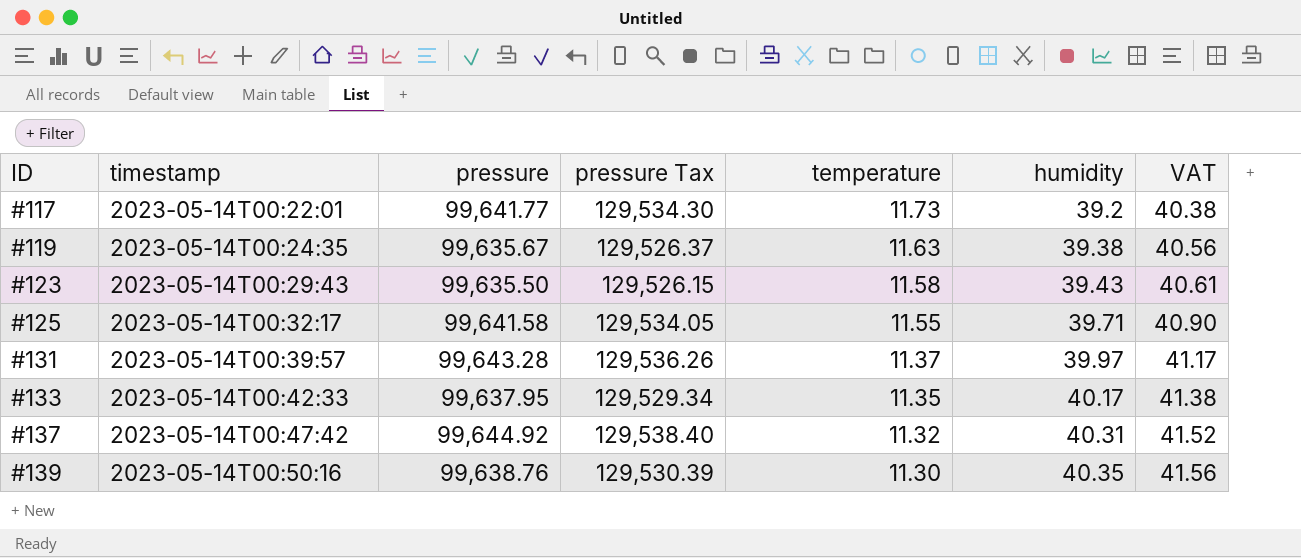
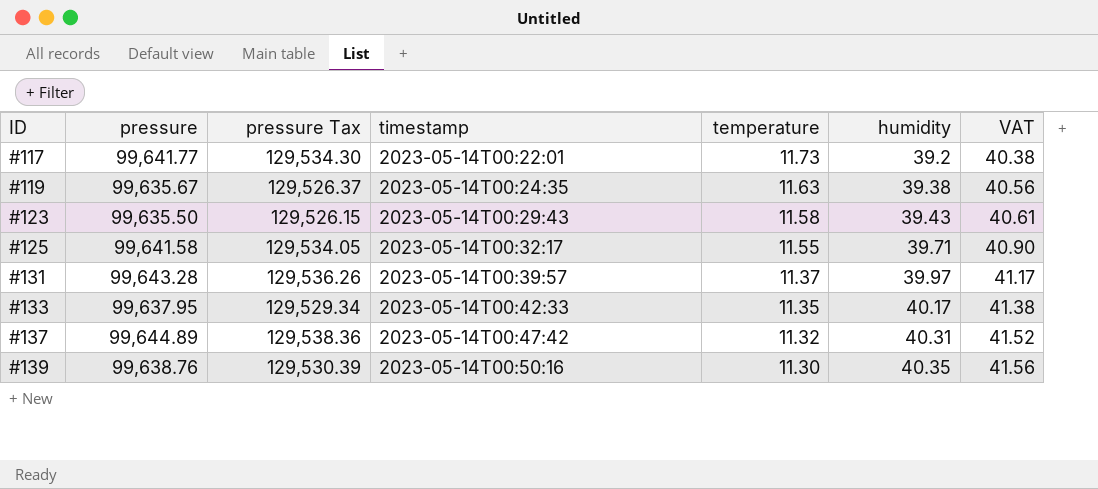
column timestamp | position: 2 -> 4
#137 | pressure: 99,644.92 -> 99,644.89
#137 | pressure Tax: 129,538.40 -> 129,538.36

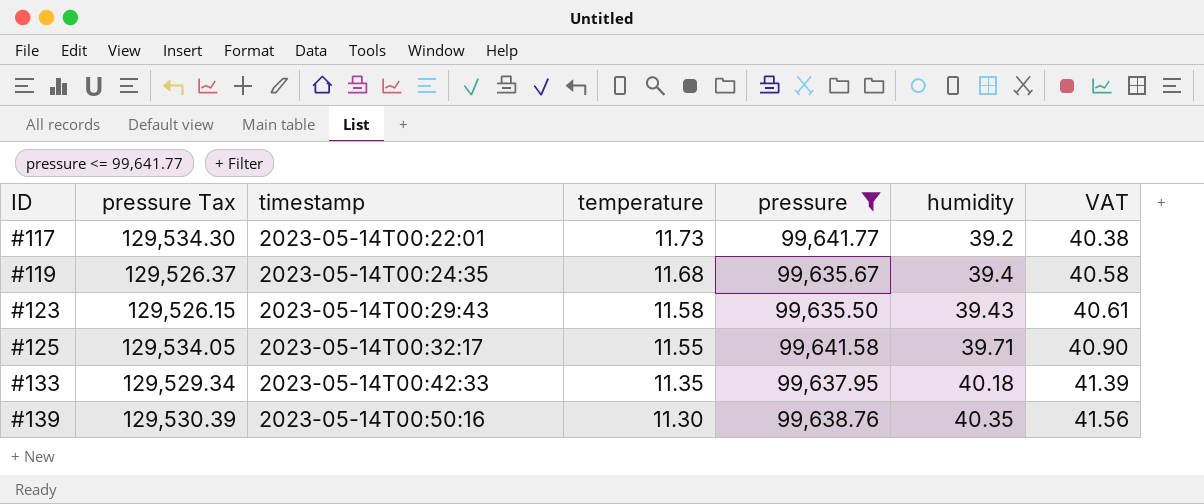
filter: none -> pressure <= 99,641.77
column pressure | position: 2 -> 5
#119 | temperature: 11.63 -> 11.68
#119 | humidity: 39.38 -> 39.4
#119 | VAT: 40.56 -> 40.58
#133 | humidity: 40.17 -> 40.18
#133 | VAT: 41.38 -> 41.39

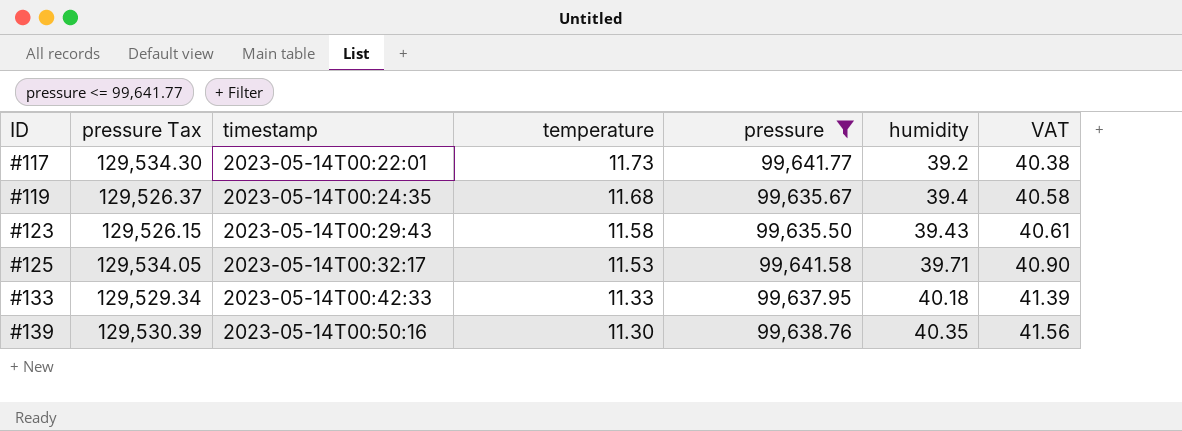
#125 | temperature: 11.55 -> 11.53
#133 | temperature: 11.35 -> 11.33

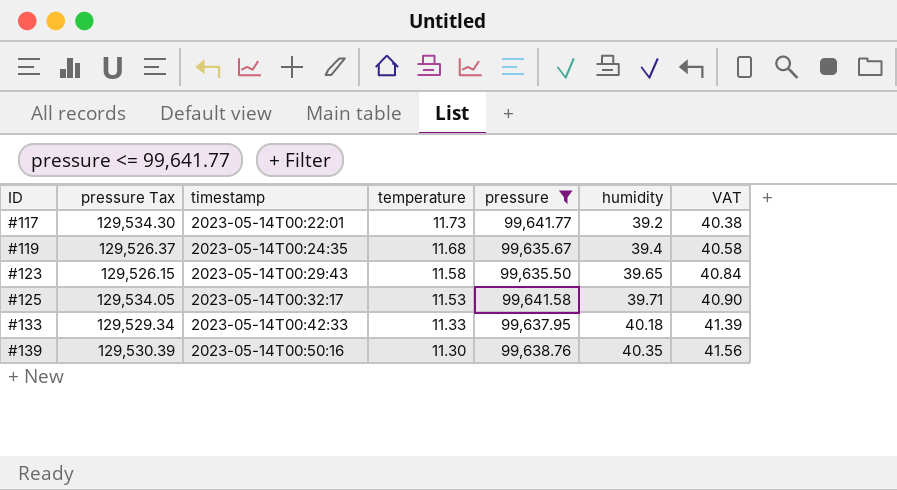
#123 | humidity: 39.43 -> 39.65
#123 | VAT: 40.61 -> 40.84

